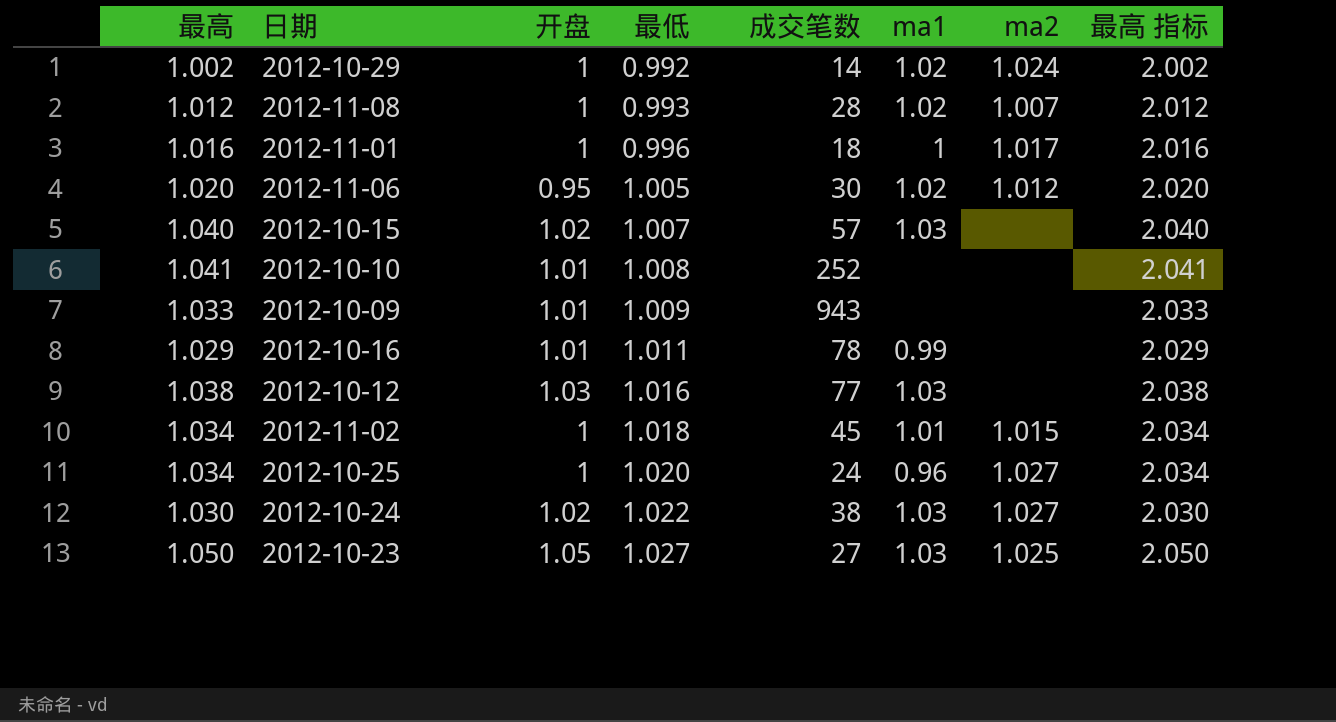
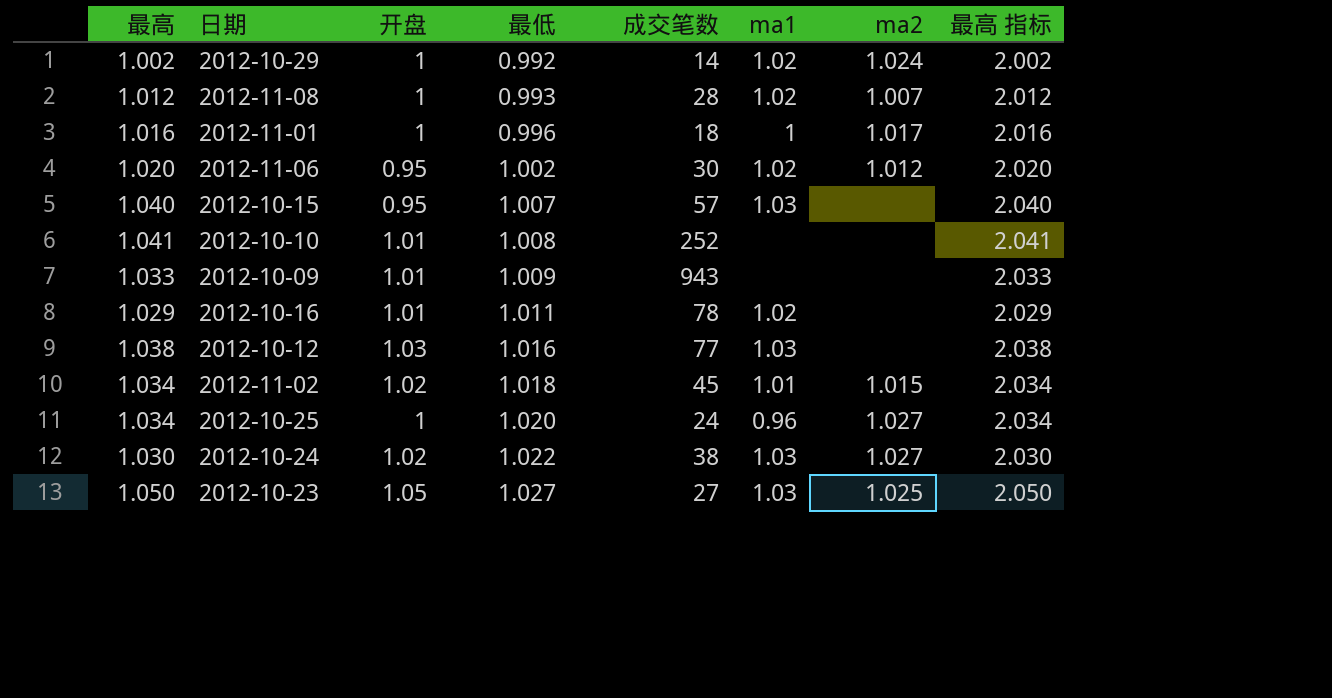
2012-11-06 | 最低: 1.005 -> 1.002
2012-10-15 | 开盘: 1.02 -> 0.95
2012-10-16 | ma1: 0.99 -> 1.02
2012-11-02 | 开盘: 1 -> 1.02

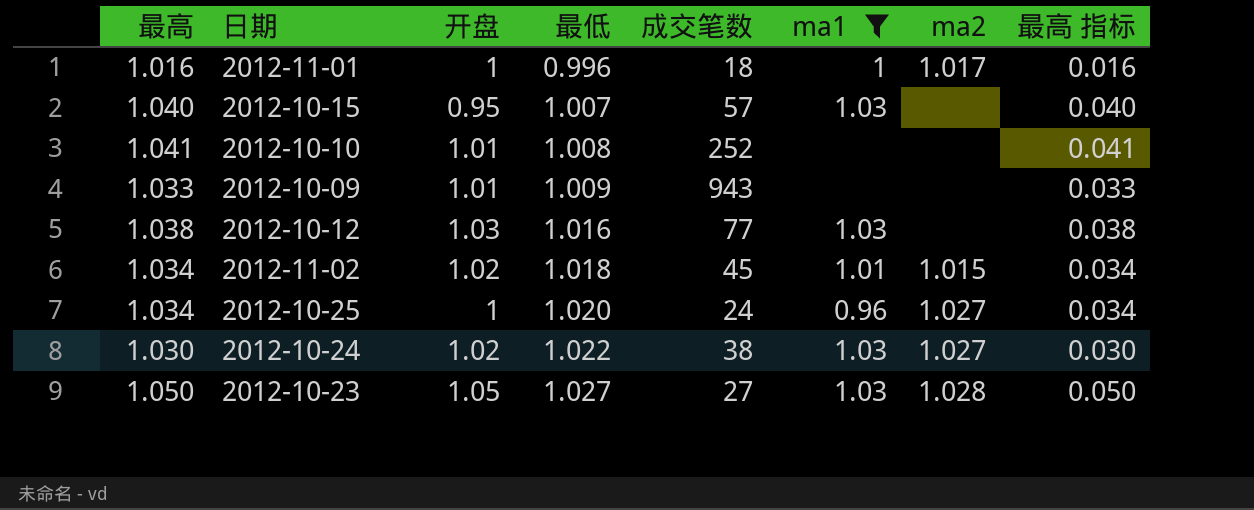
filter: none -> ma1 != 1.02
column 最高 指标 | formula: [最高] + 1 -> [最高] - 1
2012-10-23 | ma2: 1.025 -> 1.028

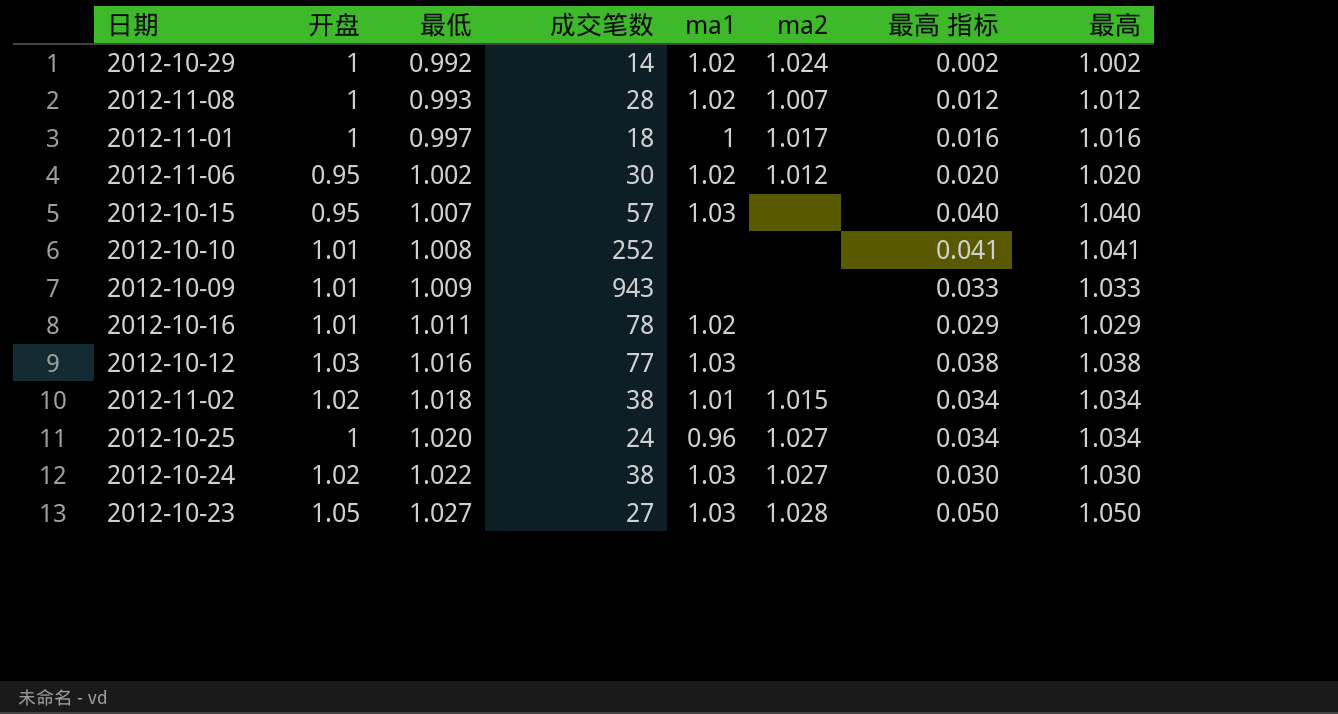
filter: ma1 != 1.02 -> none
column 最高 | position: 1 -> 8
2012-11-01 | 最低: 0.996 -> 0.997
2012-11-02 | 成交笔数: 45 -> 38

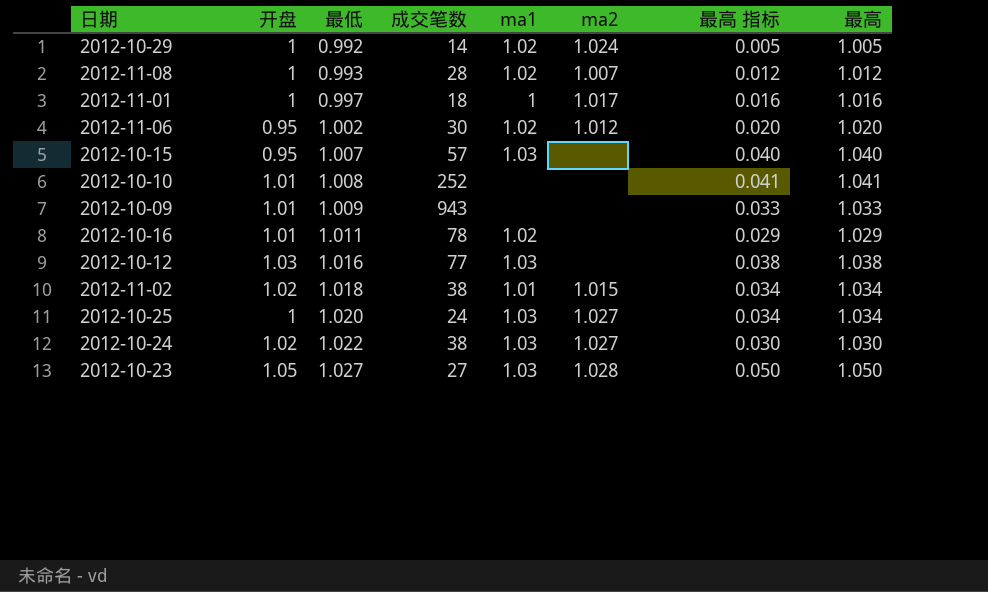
2012-10-29 | 最高 指标: 0.002 -> 0.005
2012-10-29 | 最高: 1.002 -> 1.005
2012-10-25 | ma1: 0.96 -> 1.03

